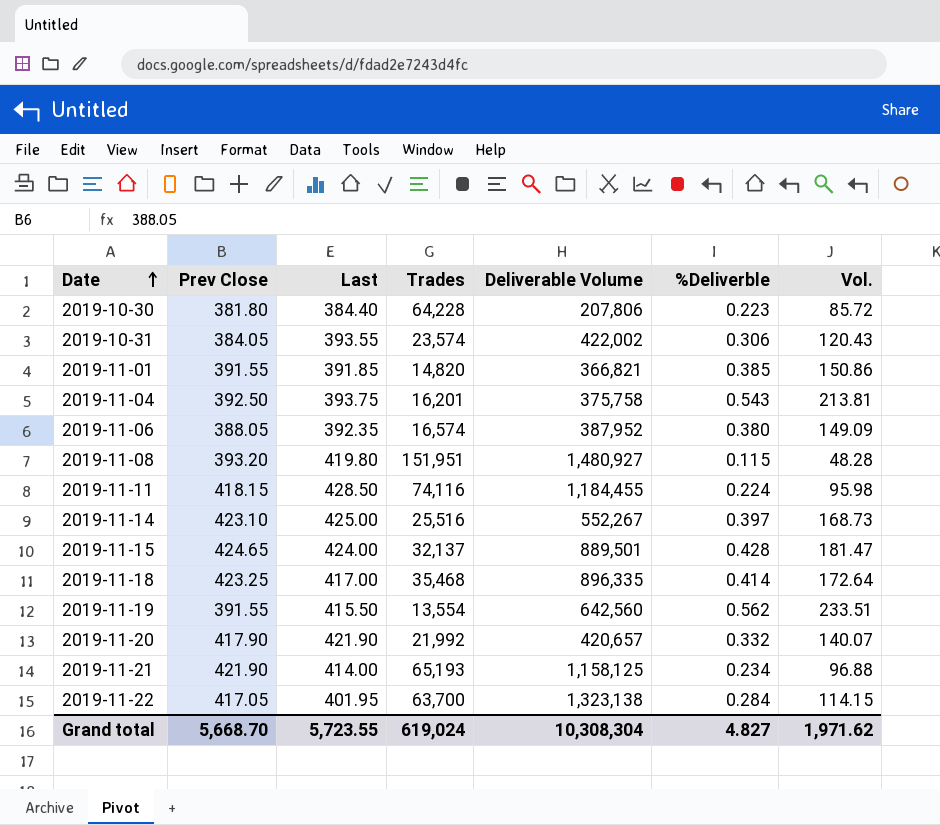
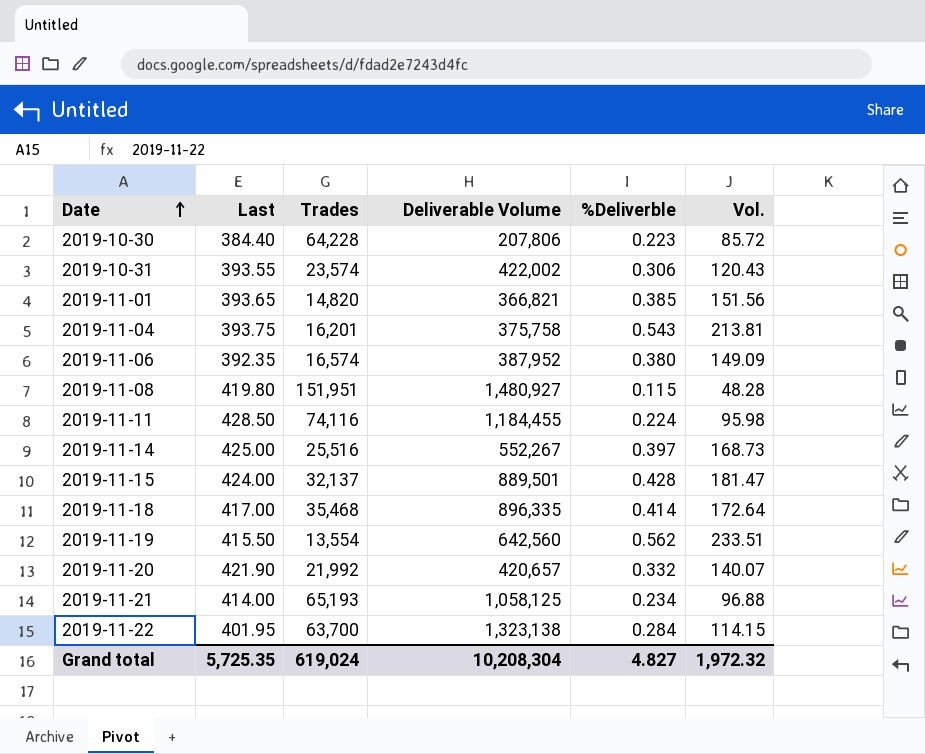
column Prev Close | position: 2 -> none
2019-11-01 | Last: 391.85 -> 393.65
2019-11-01 | Vol.: 150.86 -> 151.56
2019-11-21 | Deliverable Volume: 1,158,125 -> 1,058,125
Grand total | Last: 5,723.55 -> 5,725.35
Grand total | Deliverable Volume: 10,308,304 -> 10,208,304
Grand total | Vol.: 1,971.62 -> 1,972.32

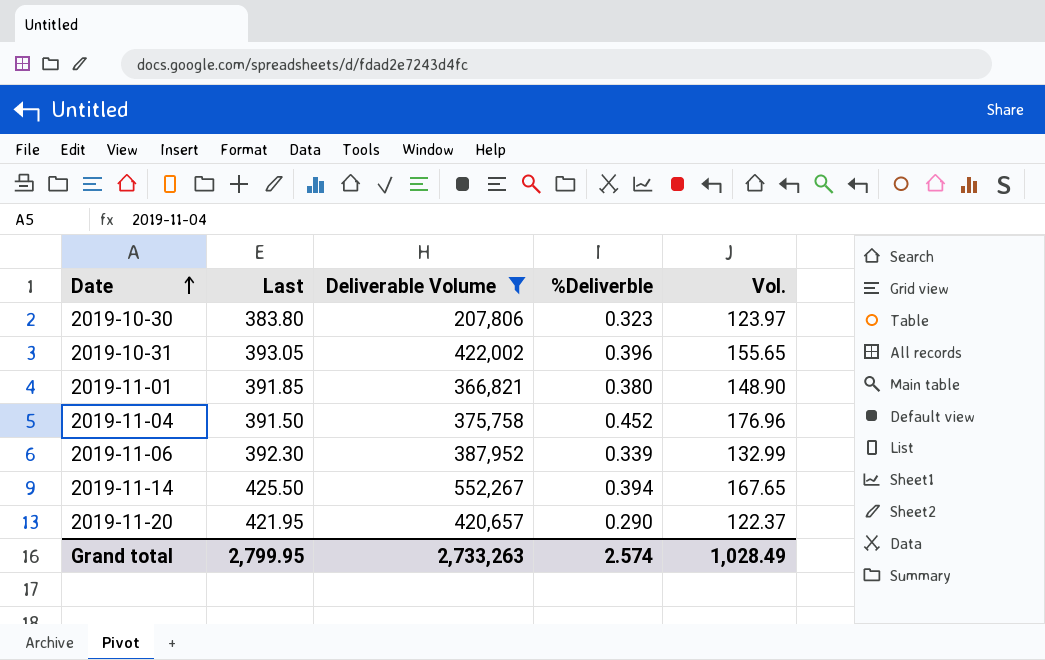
filter: none -> Deliverable Volume <= 552,267
column Trades | position: 3 -> none
2019-10-30 | Last: 384.40 -> 383.80
2019-10-30 | %Deliverble: 0.223 -> 0.323
2019-10-30 | Vol.: 85.72 -> 123.97
2019-10-31 | Last: 393.55 -> 393.05
2019-10-31 | %Deliverble: 0.306 -> 0.396
2019-10-31 | Vol.: 120.43 -> 155.65
2019-11-01 | Last: 393.65 -> 391.85
2019-11-01 | %Deliverble: 0.385 -> 0.380
2019-11-01 | Vol.: 151.56 -> 148.90
2019-11-04 | Last: 393.75 -> 391.50
2019-11-04 | %Deliverble: 0.543 -> 0.452
2019-11-04 | Vol.: 213.81 -> 176.96
2019-11-06 | Last: 392.35 -> 392.30
2019-11-06 | %Deliverble: 0.380 -> 0.339
2019-11-06 | Vol.: 149.09 -> 132.99
2019-11-14 | Last: 425.00 -> 425.50
2019-11-14 | %Deliverble: 0.397 -> 0.394
2019-11-14 | Vol.: 168.73 -> 167.65
2019-11-20 | Last: 421.90 -> 421.95
2019-11-20 | %Deliverble: 0.332 -> 0.290
2019-11-20 | Vol.: 140.07 -> 122.37
Grand total | Last: 5,725.35 -> 2,799.95
Grand total | Deliverable Volume: 10,208,304 -> 2,733,263
Grand total | %Deliverble: 4.827 -> 2.574
Grand total | Vol.: 1,972.32 -> 1,028.49

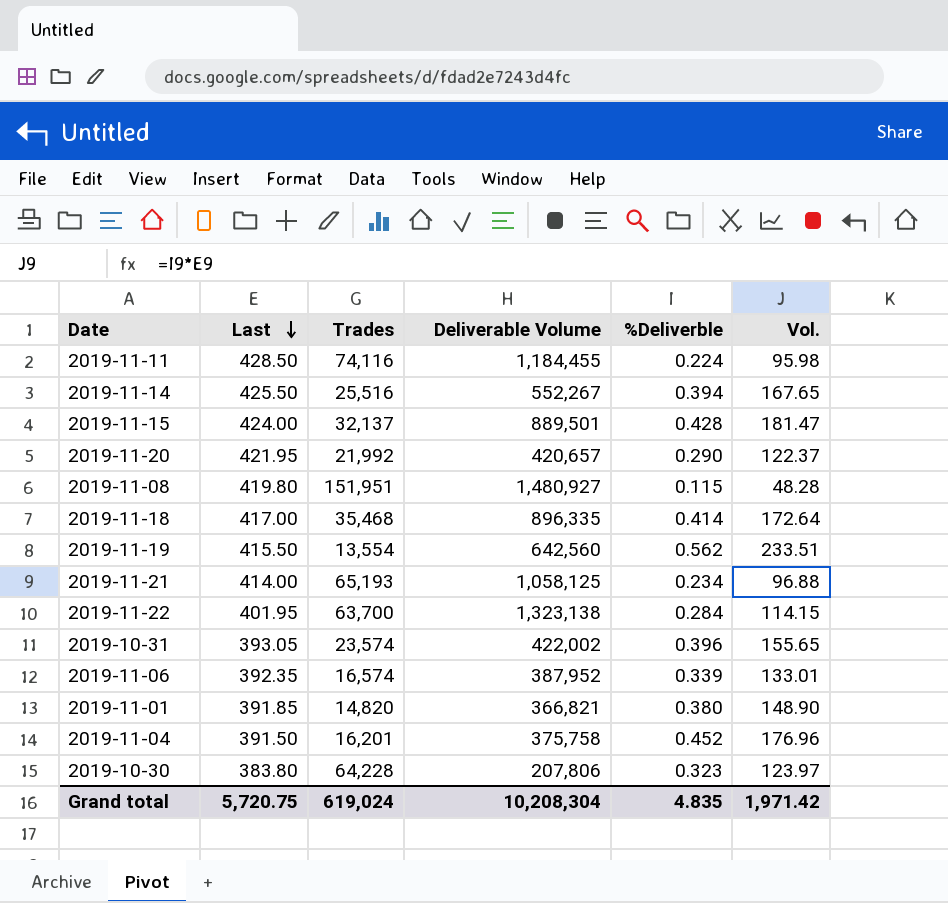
filter: Deliverable Volume <= 552,267 -> none
row order: Date ascending -> Last descending
column Trades | position: none -> 3
2019-11-06 | Last: 392.30 -> 392.35
2019-11-06 | Vol.: 132.99 -> 133.01
Grand total | Last: 2,799.95 -> 5,720.75
Grand total | Deliverable Volume: 2,733,263 -> 10,208,304
Grand total | %Deliverble: 2.574 -> 4.835
Grand total | Vol.: 1,028.49 -> 1,971.42

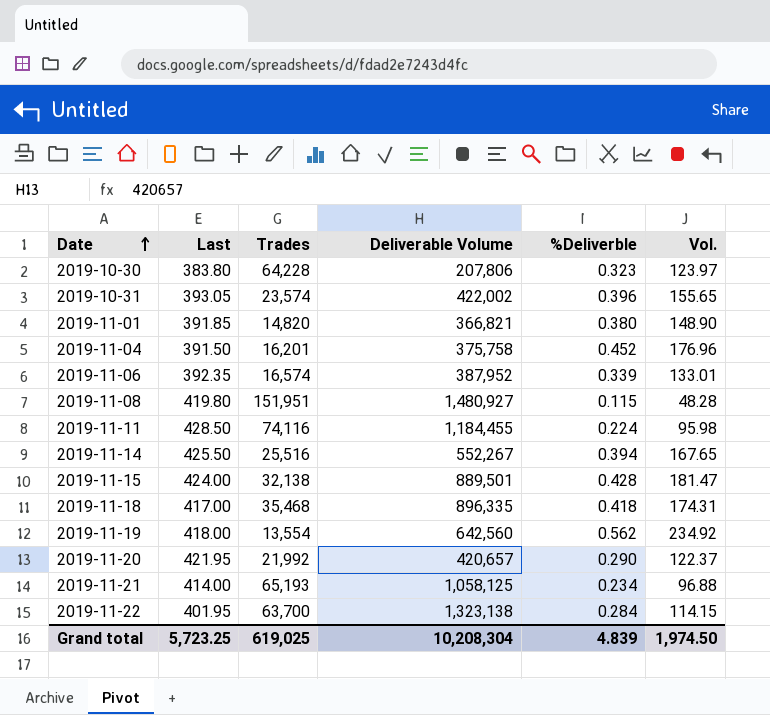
row order: Last descending -> Date ascending
2019-11-15 | Trades: 32,137 -> 32,138
2019-11-18 | %Deliverble: 0.414 -> 0.418
2019-11-18 | Vol.: 172.64 -> 174.31
2019-11-19 | Last: 415.50 -> 418.00
2019-11-19 | Vol.: 233.51 -> 234.92
Grand total | Last: 5,720.75 -> 5,723.25
Grand total | Trades: 619,024 -> 619,025
Grand total | %Deliverble: 4.835 -> 4.839
Grand total | Vol.: 1,971.42 -> 1,974.50

